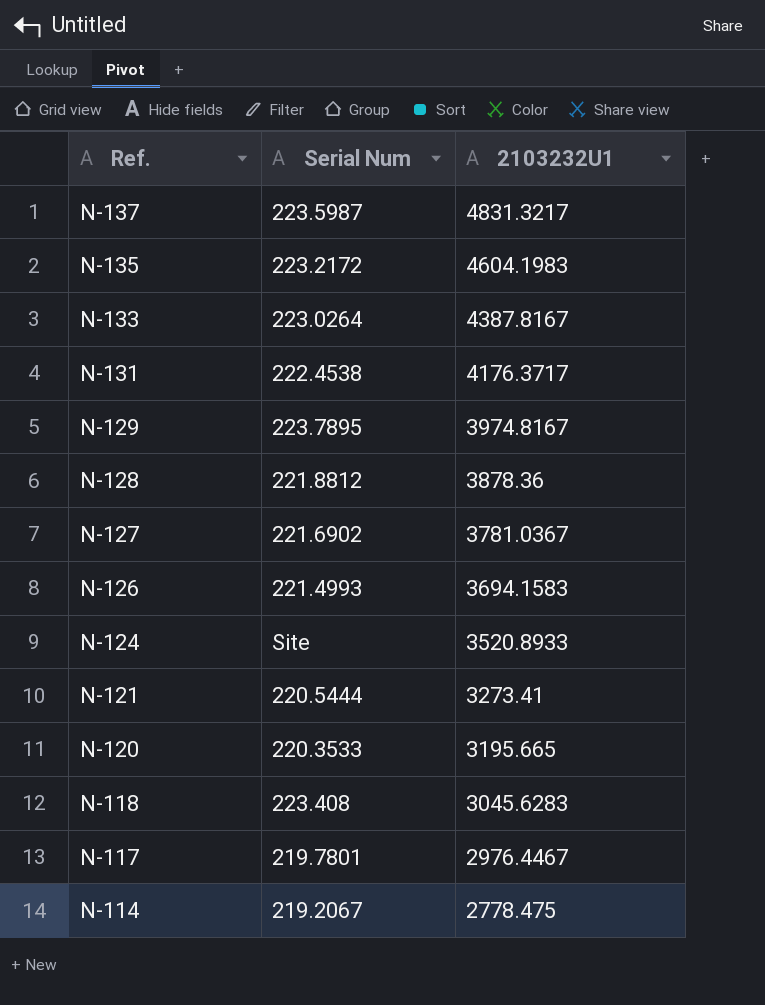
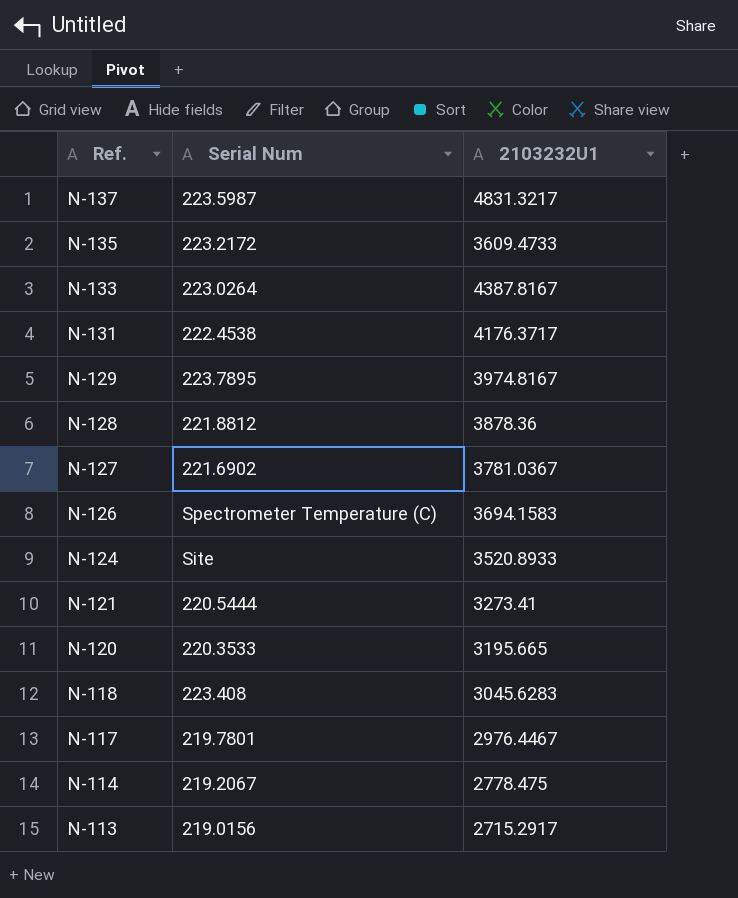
N-135 | 2103232U1: 4604.1983 -> 3609.4733
N-126 | Serial Num: 221.4993 -> Spectrometer Temperature (C)
row N-113: none -> 219.0156 | 2715.2917

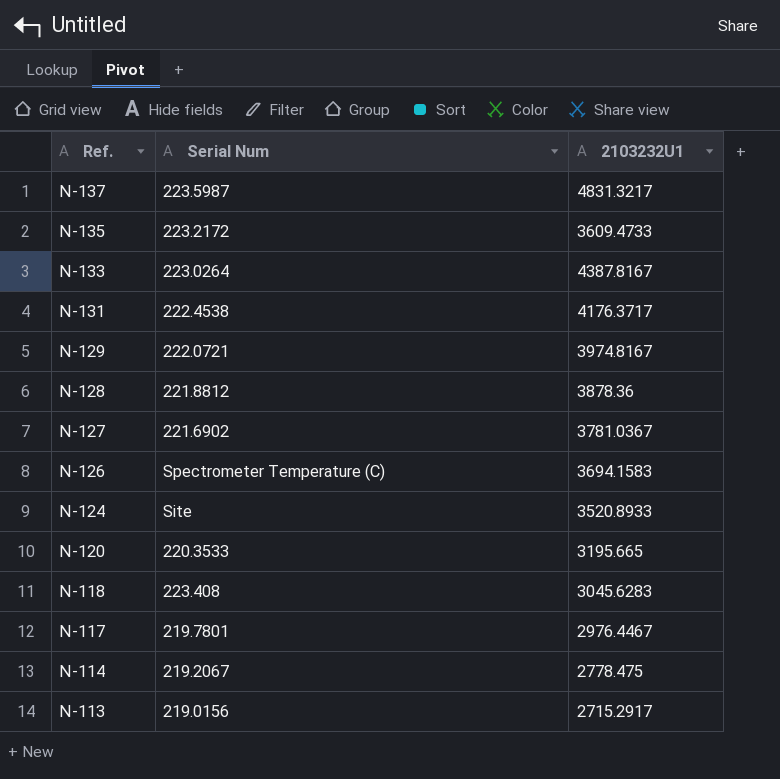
row N-121: 220.5444 | 3273.41 -> none
N-129 | Serial Num: 223.7895 -> 222.0721

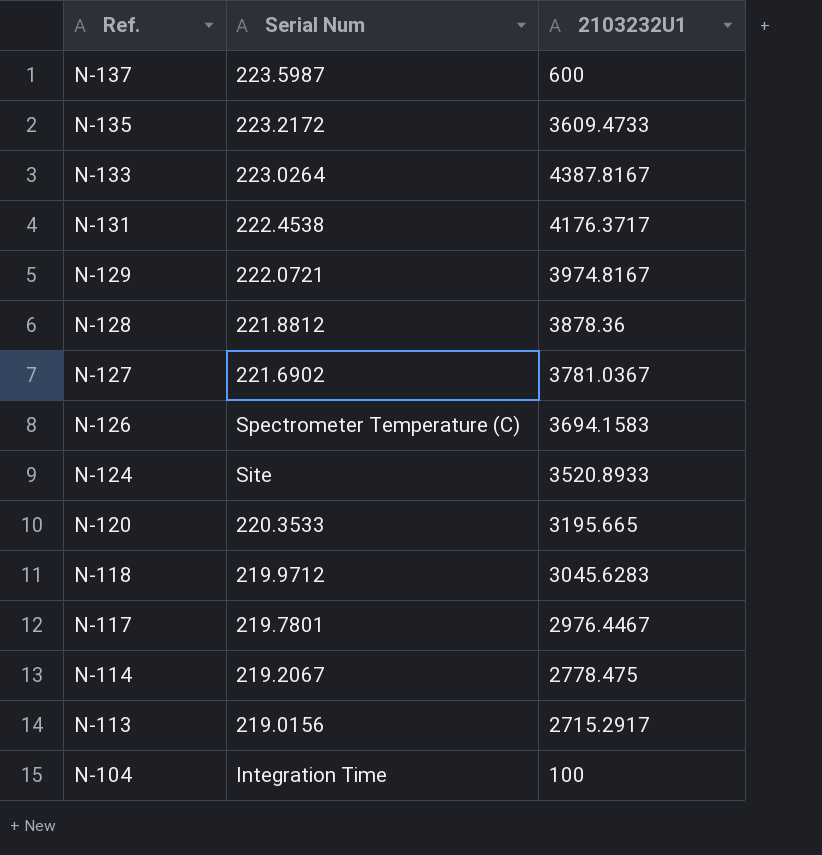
N-137 | 2103232U1: 4831.3217 -> 600
N-118 | Serial Num: 223.408 -> 219.9712
row N-104: none -> Integration Time | 100

